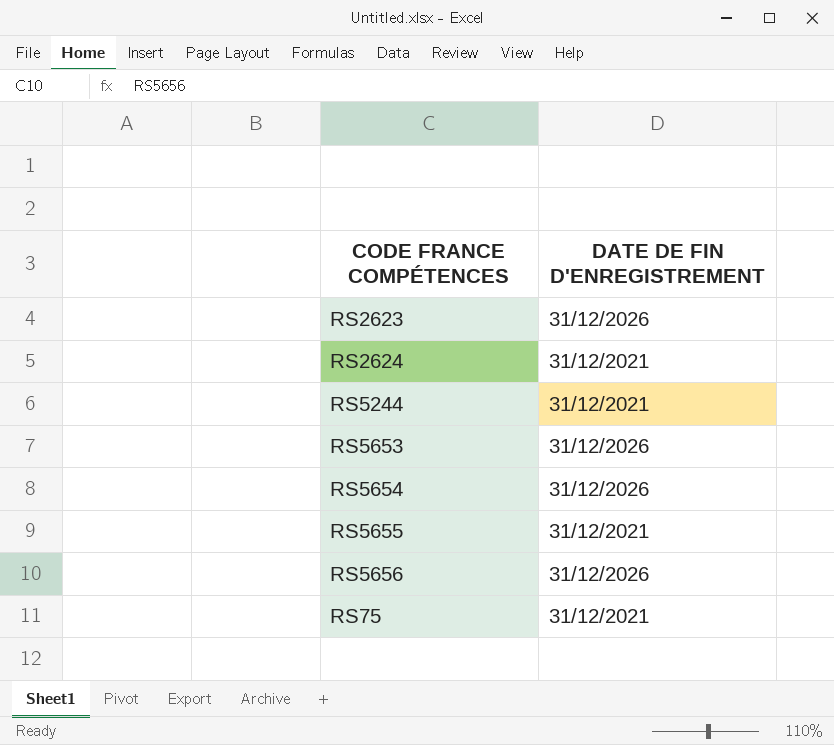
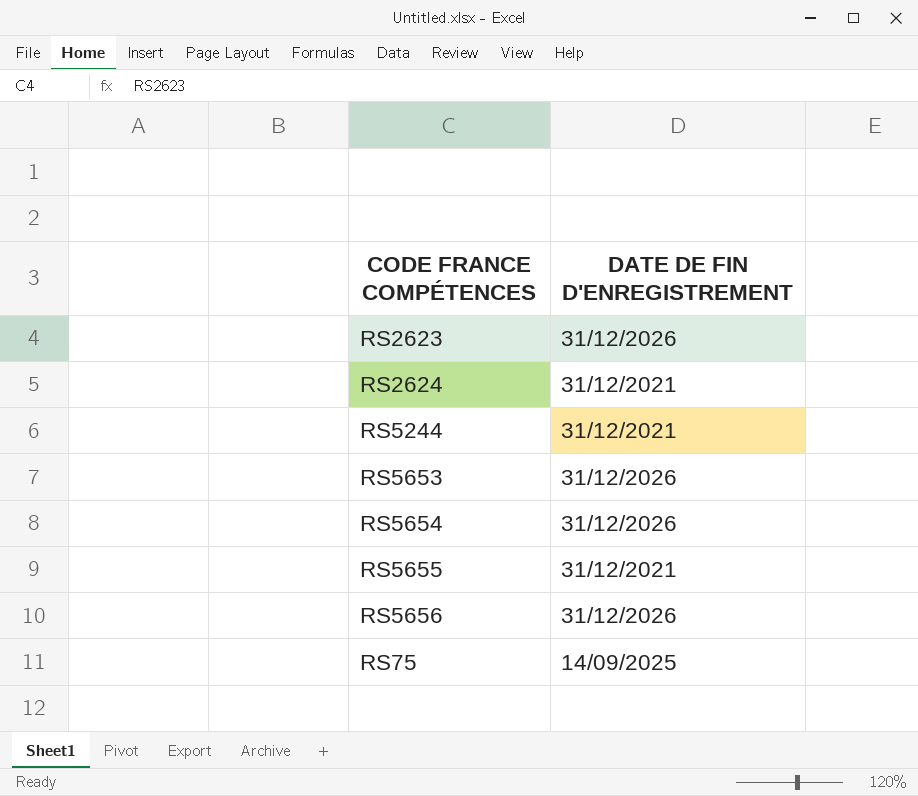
RS75 | DATE DE FIN D'ENREGISTREMENT: 31/12/2021 -> 14/09/2025

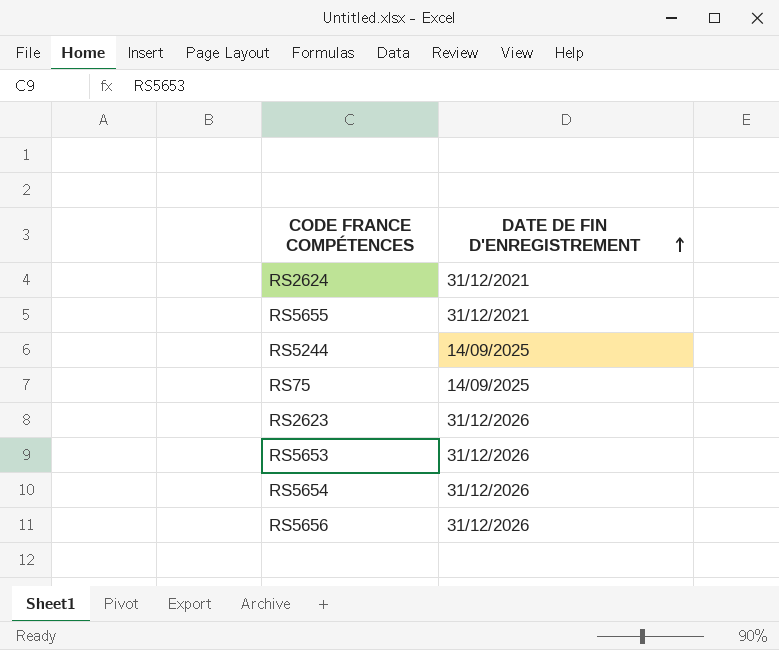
row order: none -> DATE DE FIN D'ENREGISTREMENT ascending
RS5244 | DATE DE FIN D'ENREGISTREMENT: 31/12/2021 -> 14/09/2025

